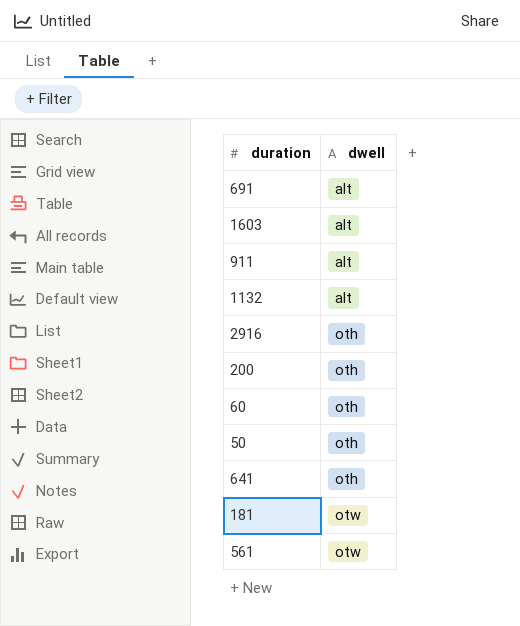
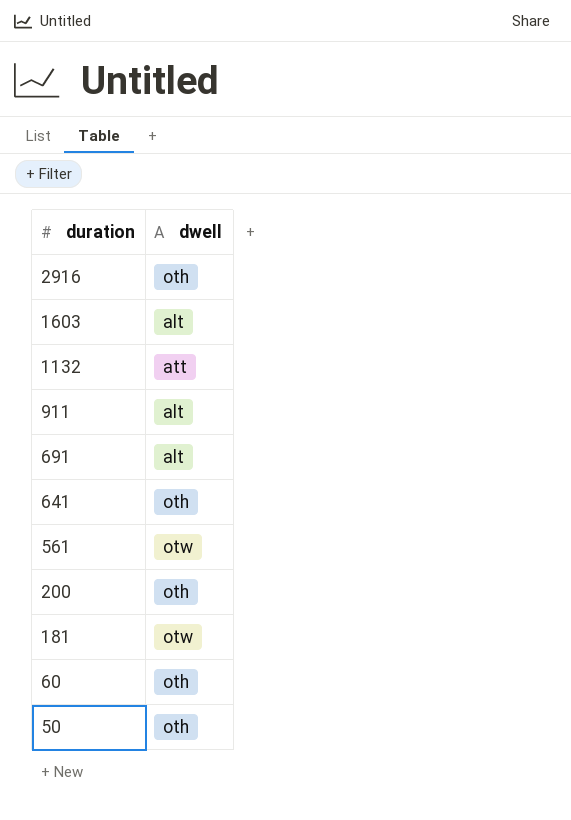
row order: dwell ascending -> duration descending
1132 | dwell: alt -> att

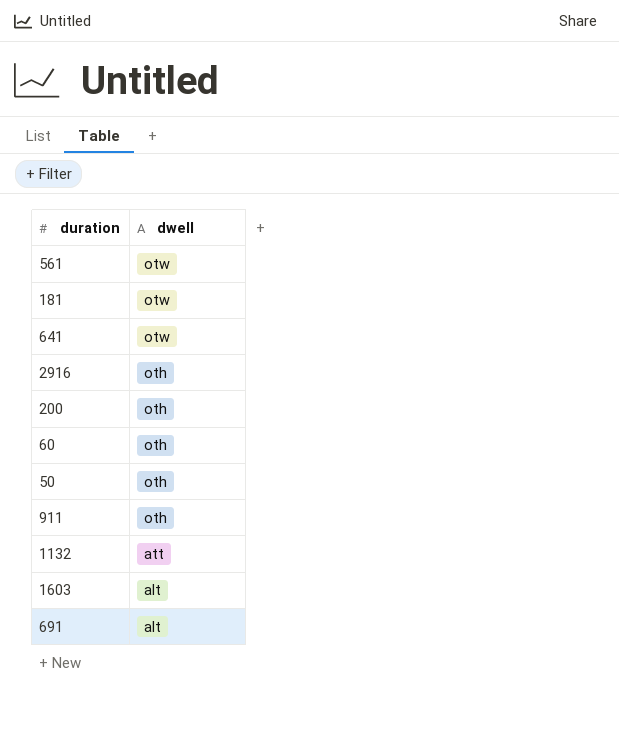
row order: duration descending -> dwell descending
641 | dwell: oth -> otw
911 | dwell: alt -> oth

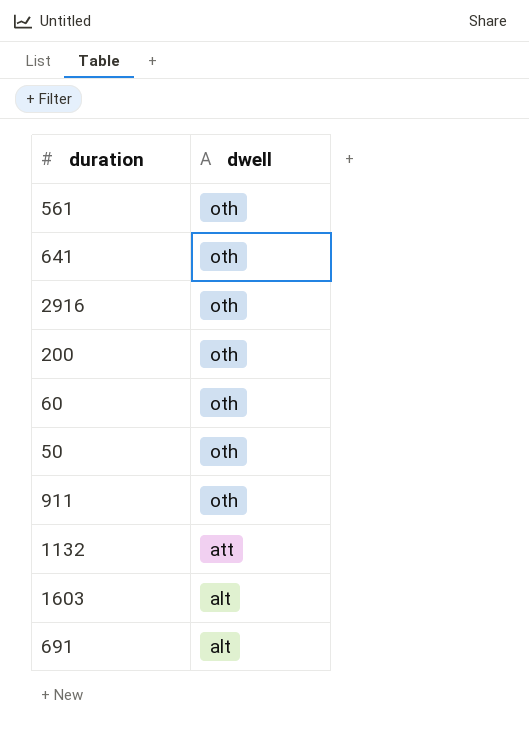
row 181: otw -> none
561 | dwell: otw -> oth
641 | dwell: otw -> oth

